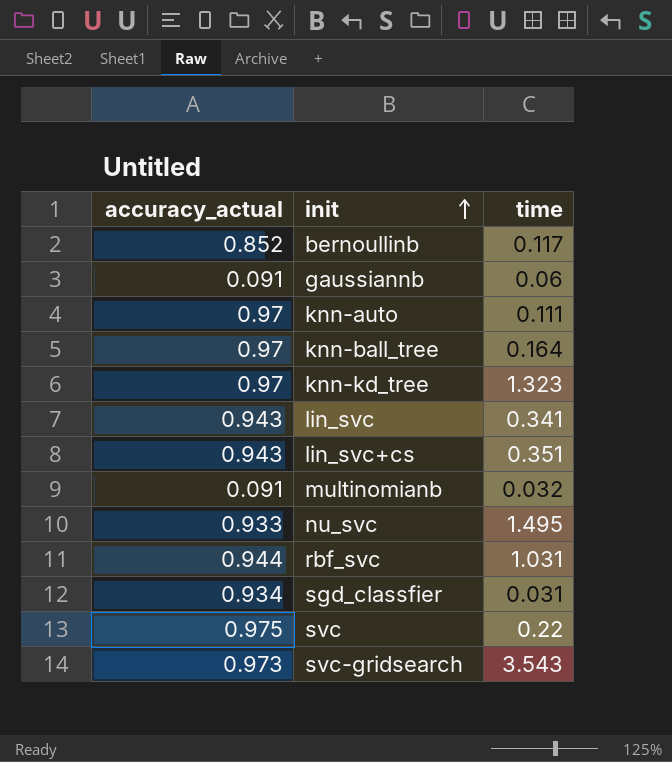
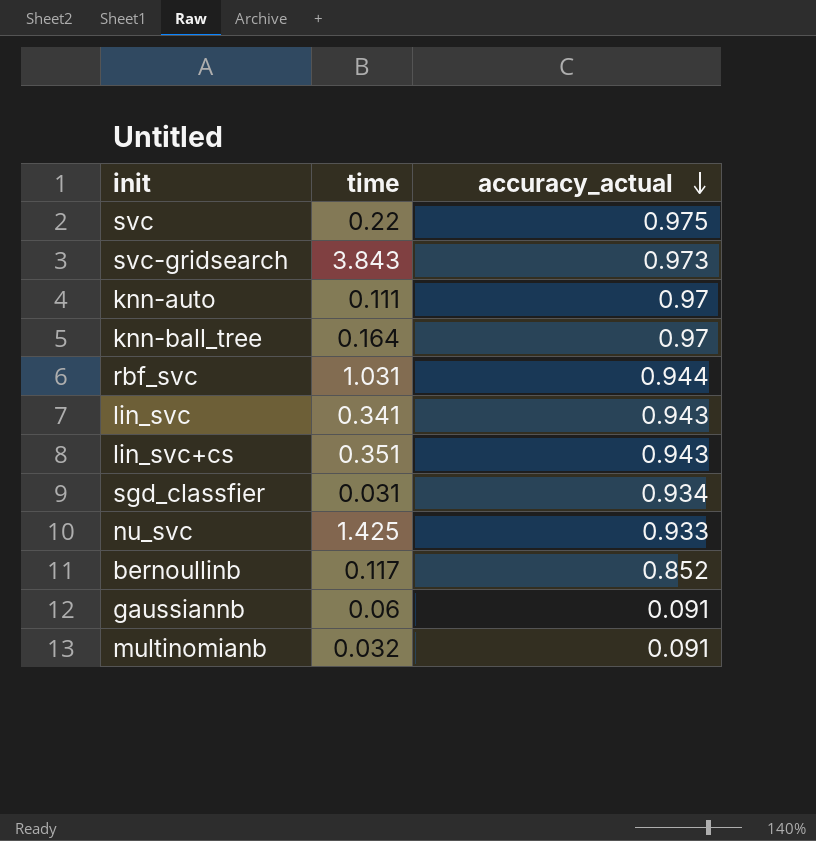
row order: init ascending -> accuracy_actual descending
column accuracy_actual | position: 1 -> 3
row knn-kd_tree: 0.97 | 1.323 -> none
svc-gridsearch | time: 3.543 -> 3.843
nu_svc | time: 1.495 -> 1.425

